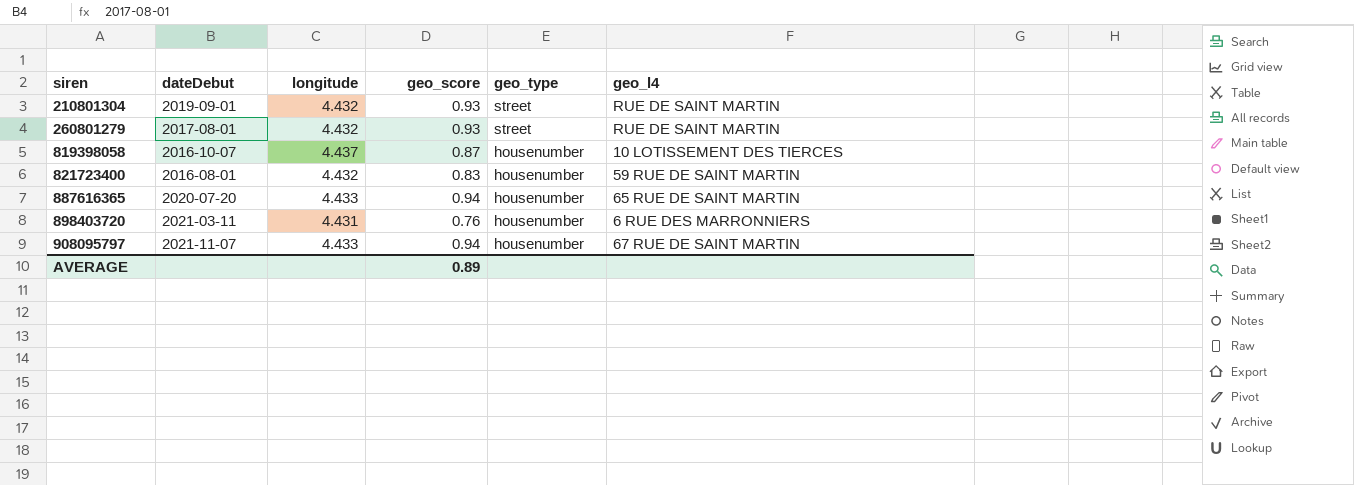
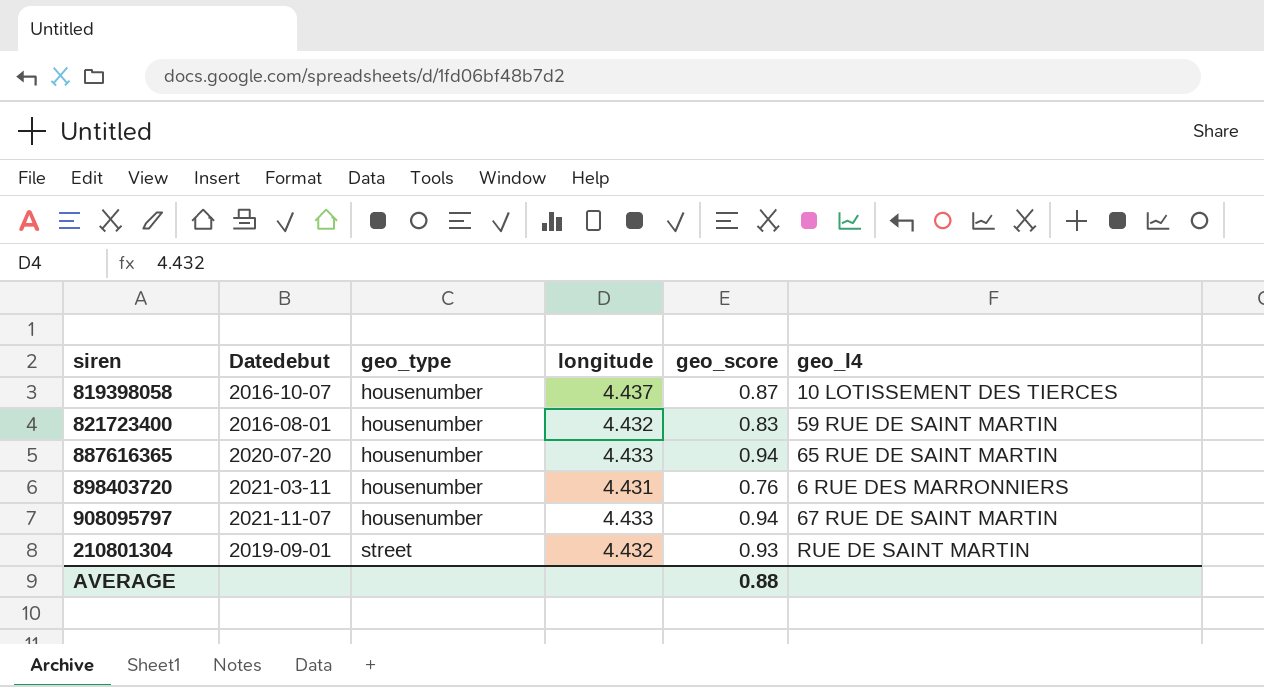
row order: siren ascending -> geo_type ascending
column name: dateDebut -> Datedebut
column geo_type | position: 5 -> 3
row 260801279: 2017-08-01 | 4.432 | 0.93 | street | RUE DE SAINT MARTIN -> none
AVERAGE | geo_score: 0.89 -> 0.88

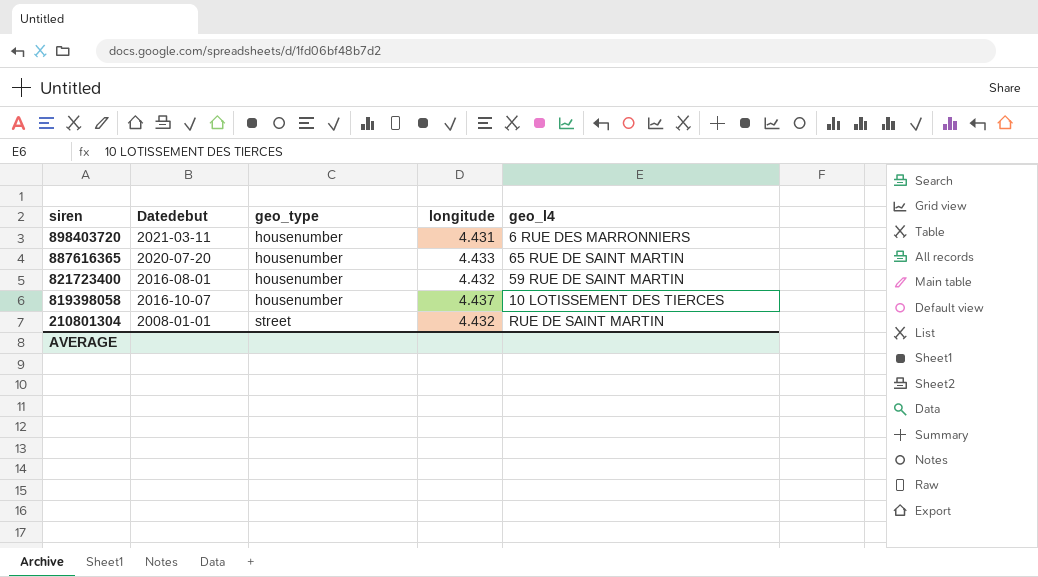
row order: geo_type ascending -> siren descending
column geo_score | position: 5 -> none
row 908095797: 2021-11-07 | housenumber | 4.433 | 0.94 | 67 RUE DE SAINT MARTIN -> none
210801304 | Datedebut: 2019-09-01 -> 2008-01-01

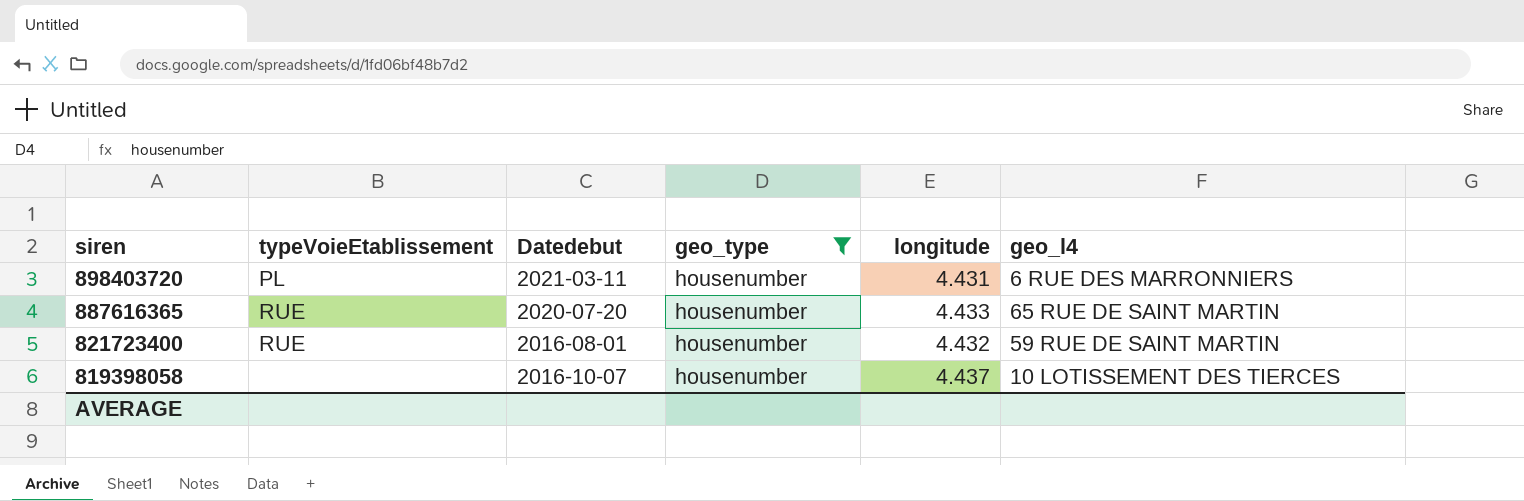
filter: none -> geo_type = housenumber
column typeVoieEtablissement | position: none -> 2

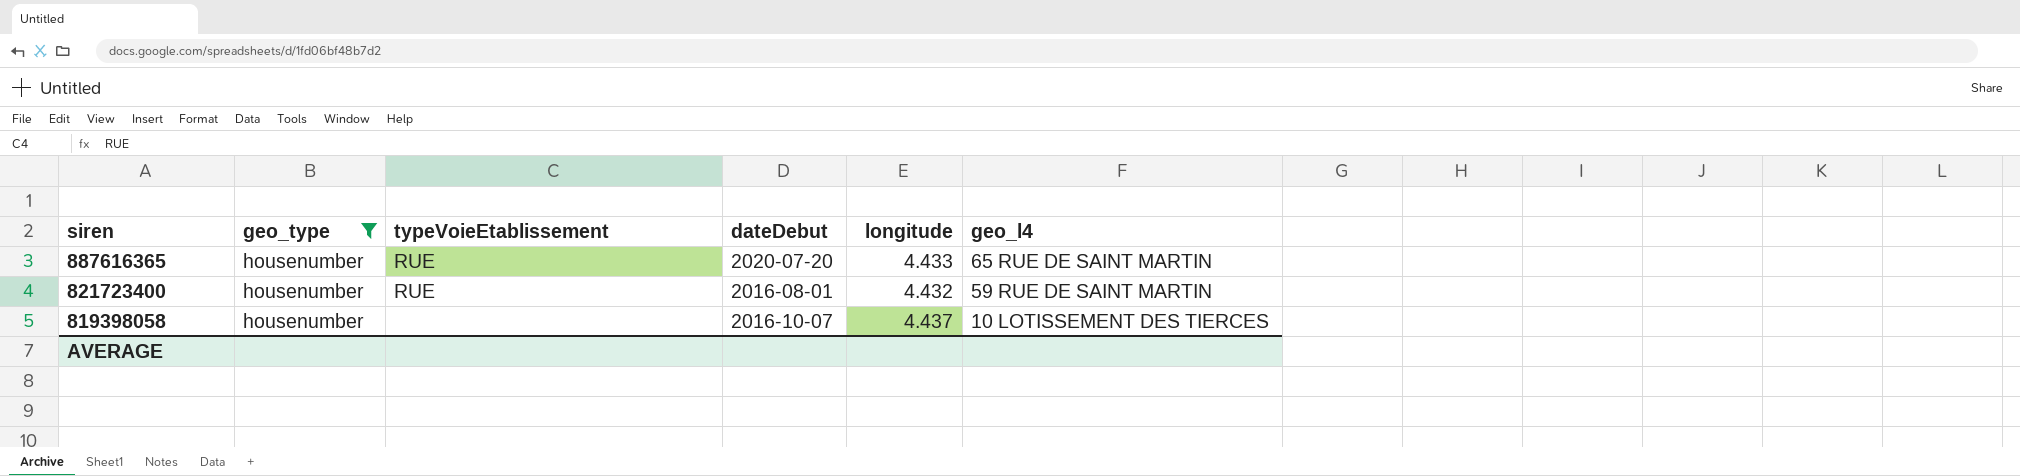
column geo_type | position: 4 -> 2
column name: Datedebut -> dateDebut
row 898403720: PL | 2021-03-11 | housenumber | 4.431 | 6 RUE DES MARRONNIERS -> none

